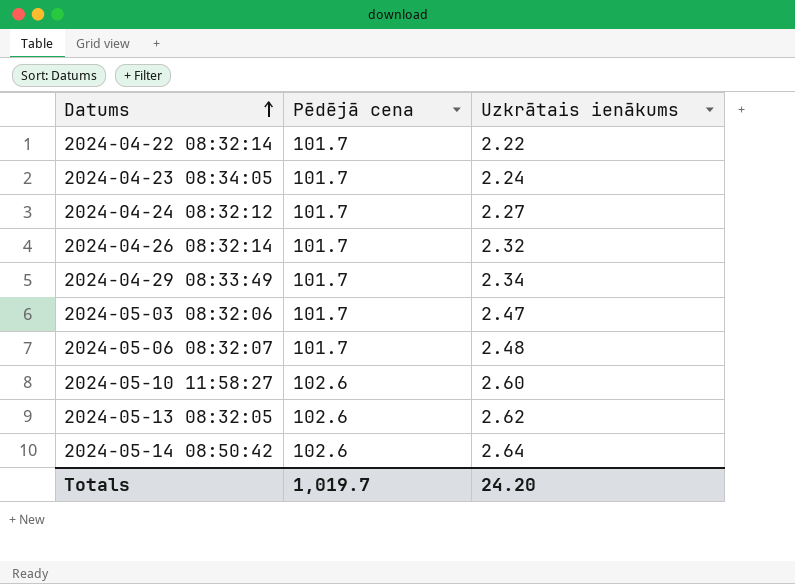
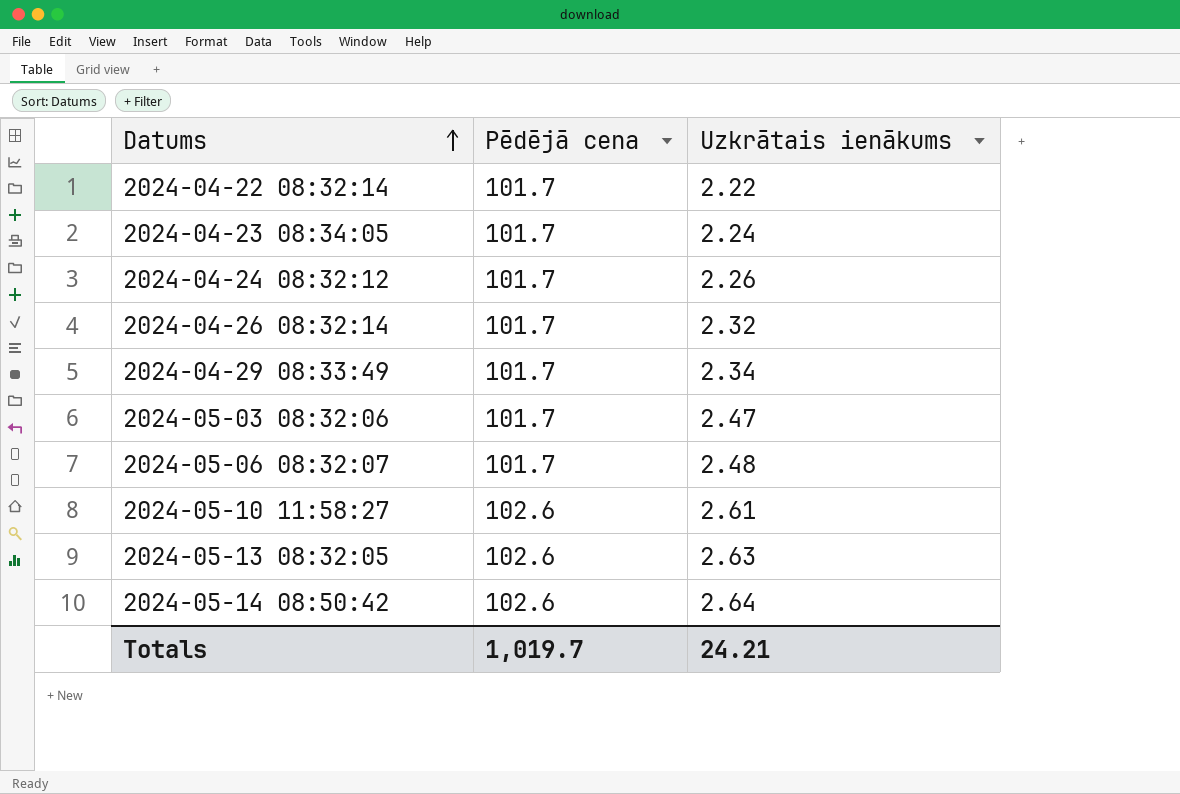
2024-04-24 08:32:12 | Uzkrātais ienākums: 2.27 -> 2.26
2024-05-10 11:58:27 | Uzkrātais ienākums: 2.60 -> 2.61
2024-05-13 08:32:05 | Uzkrātais ienākums: 2.62 -> 2.63
Totals | Uzkrātais ienākums: 24.20 -> 24.21

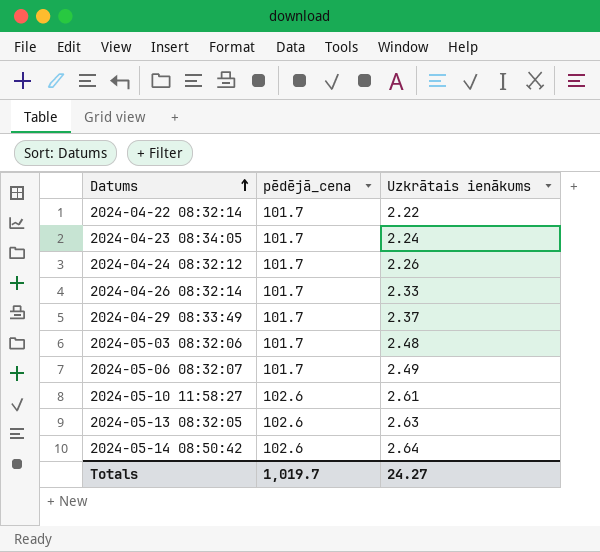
column name: Pēdējā cena -> pēdējā_cena
2024-04-26 08:32:14 | Uzkrātais ienākums: 2.32 -> 2.33
2024-04-29 08:33:49 | Uzkrātais ienākums: 2.34 -> 2.37
2024-05-03 08:32:06 | Uzkrātais ienākums: 2.47 -> 2.48
2024-05-06 08:32:07 | Uzkrātais ienākums: 2.48 -> 2.49
Totals | Uzkrātais ienākums: 24.21 -> 24.27

